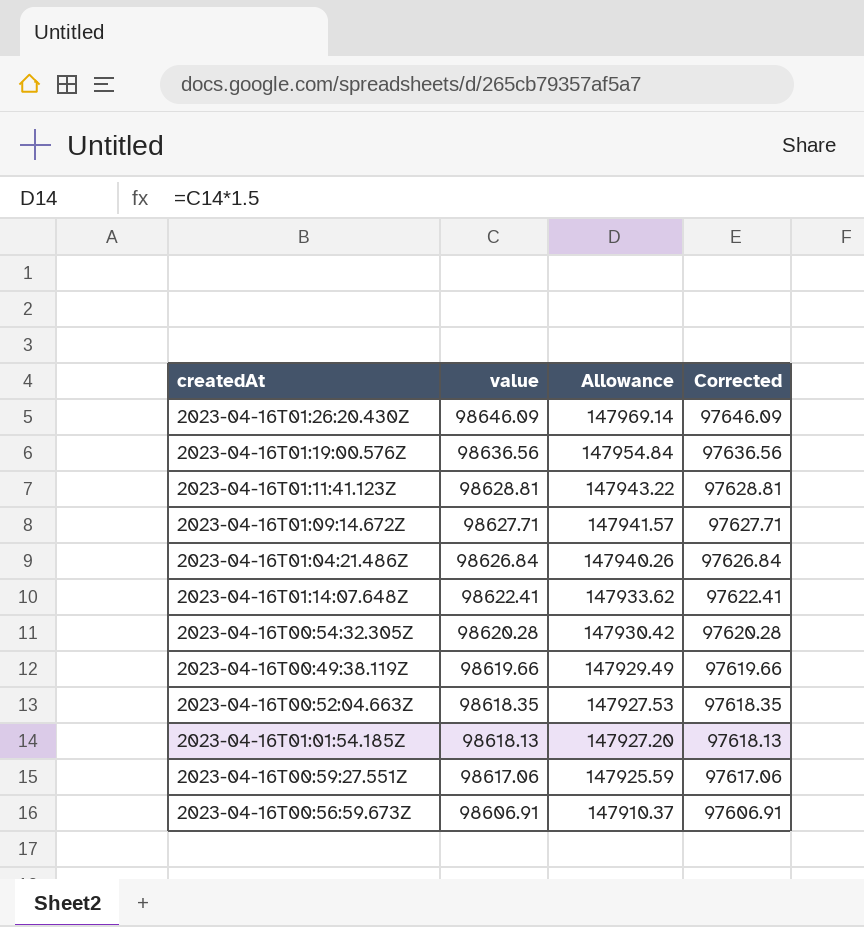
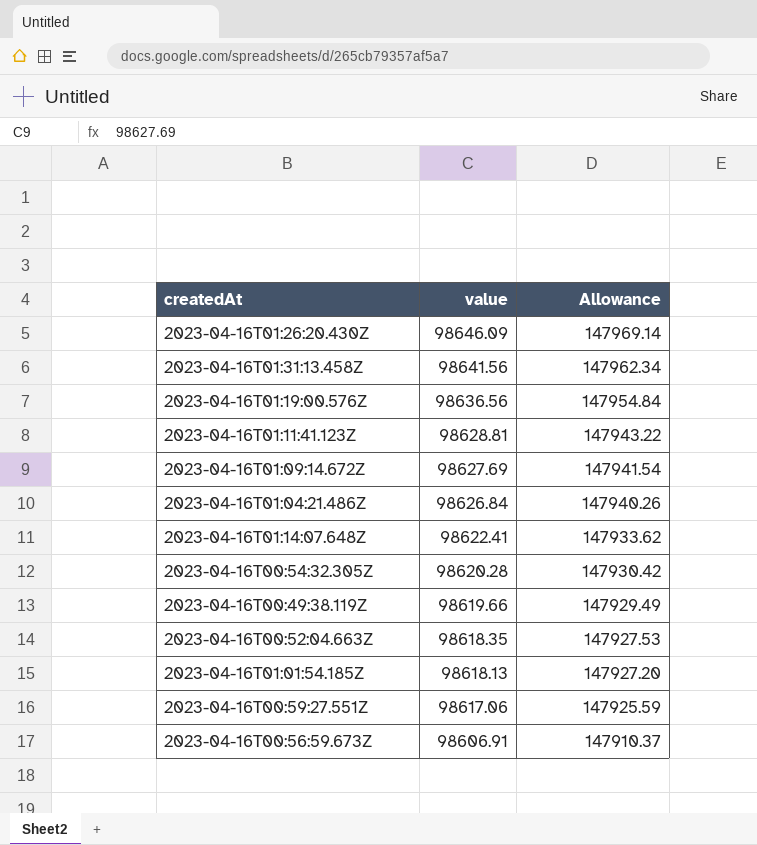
column Corrected | formula: [value] - 1000 -> none
row 2023-04-16T01:31:13.458Z: none -> 98641.56 | 147962.34
2023-04-16T01:09:14.672Z | value: 98627.71 -> 98627.69
2023-04-16T01:09:14.672Z | Allowance: 147941.57 -> 147941.54

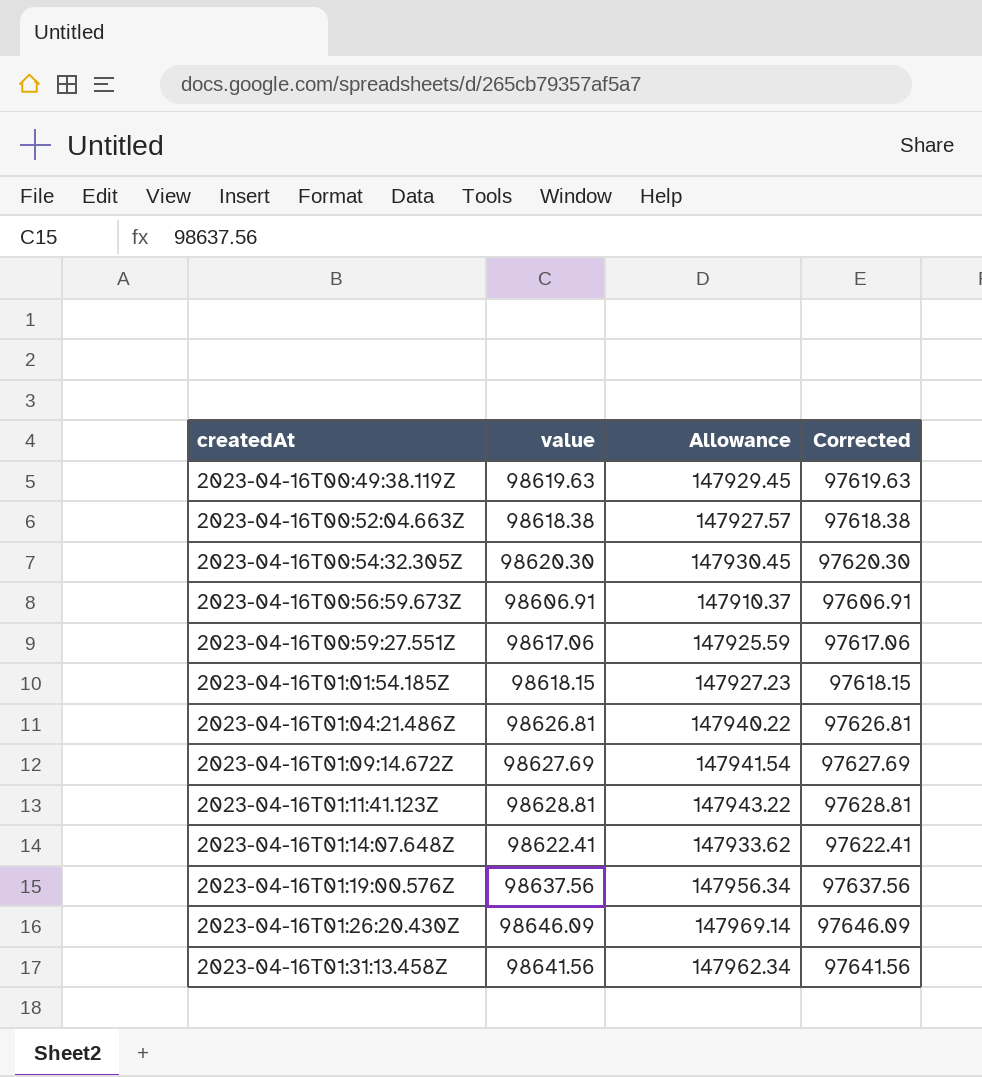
row order: value descending -> createdAt ascending
column Corrected | formula: none -> [value] - 1000
2023-04-16T00:49:38.119Z | value: 98619.66 -> 98619.63
2023-04-16T00:49:38.119Z | Allowance: 147929.49 -> 147929.45
2023-04-16T00:52:04.663Z | value: 98618.35 -> 98618.38
2023-04-16T00:52:04.663Z | Allowance: 147927.53 -> 147927.57
2023-04-16T00:54:32.305Z | value: 98620.28 -> 98620.30
2023-04-16T00:54:32.305Z | Allowance: 147930.42 -> 147930.45
2023-04-16T01:01:54.185Z | value: 98618.13 -> 98618.15
2023-04-16T01:01:54.185Z | Allowance: 147927.20 -> 147927.23
2023-04-16T01:04:21.486Z | value: 98626.84 -> 98626.81
2023-04-16T01:04:21.486Z | Allowance: 147940.26 -> 147940.22
2023-04-16T01:19:00.576Z | value: 98636.56 -> 98637.56
2023-04-16T01:19:00.576Z | Allowance: 147954.84 -> 147956.34

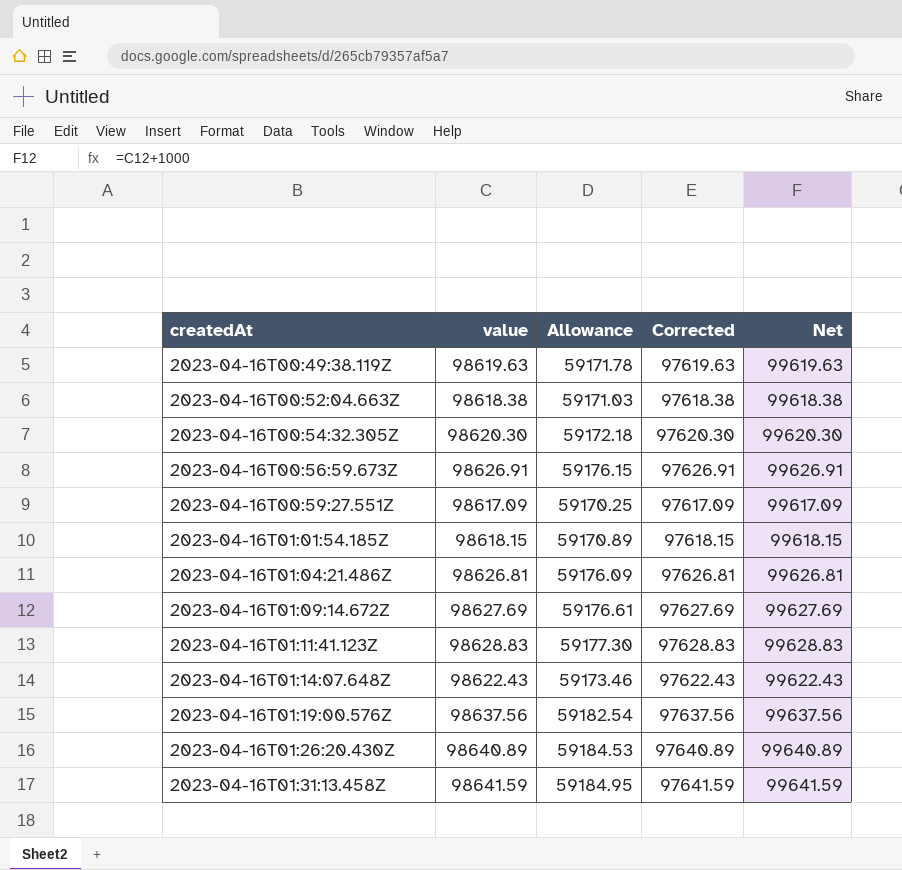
column Allowance | formula: [value] * 1.5 -> [value] * 0.6
column Net | formula: none -> [value] + 1000
2023-04-16T00:56:59.673Z | value: 98606.91 -> 98626.91
2023-04-16T00:56:59.673Z | Corrected: 97606.91 -> 97626.91
2023-04-16T00:59:27.551Z | value: 98617.06 -> 98617.09
2023-04-16T00:59:27.551Z | Corrected: 97617.06 -> 97617.09
2023-04-16T01:11:41.123Z | value: 98628.81 -> 98628.83
2023-04-16T01:11:41.123Z | Corrected: 97628.81 -> 97628.83
2023-04-16T01:14:07.648Z | value: 98622.41 -> 98622.43
2023-04-16T01:14:07.648Z | Corrected: 97622.41 -> 97622.43
2023-04-16T01:26:20.430Z | value: 98646.09 -> 98640.89
2023-04-16T01:26:20.430Z | Corrected: 97646.09 -> 97640.89
2023-04-16T01:31:13.458Z | value: 98641.56 -> 98641.59
2023-04-16T01:31:13.458Z | Corrected: 97641.56 -> 97641.59

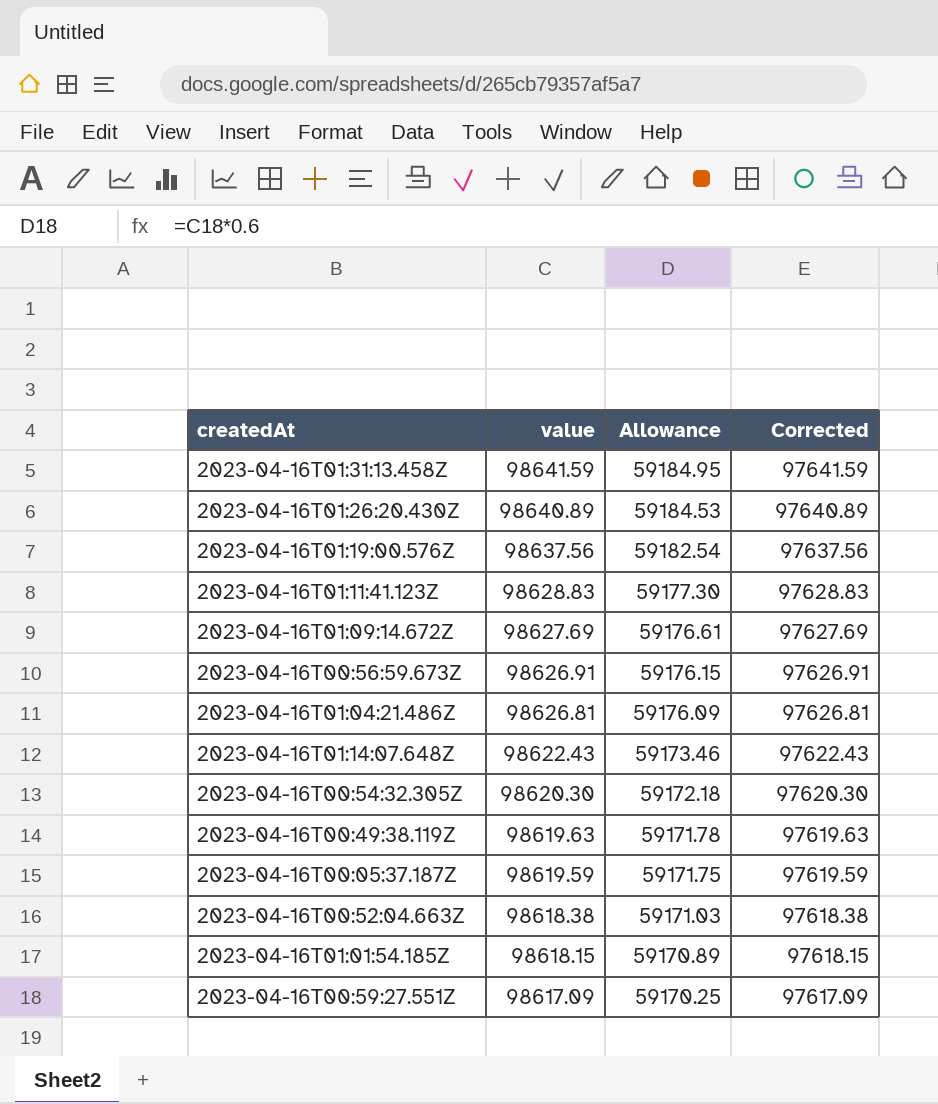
row order: createdAt ascending -> value descending
column Net | formula: [value] + 1000 -> none
row 2023-04-16T00:05:37.187Z: none -> 98619.59 | 59171.75 | 97619.59

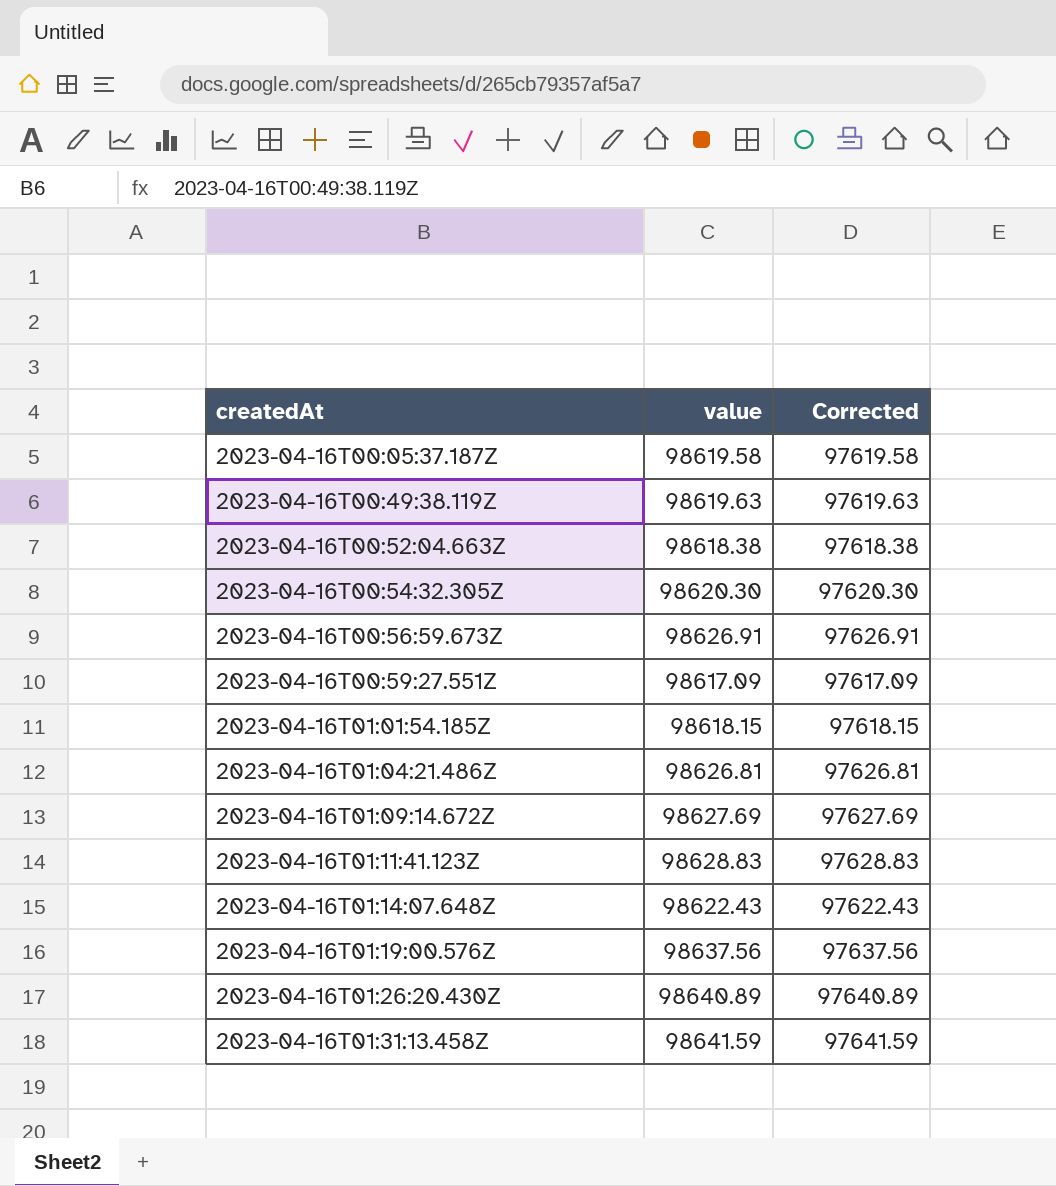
row order: value descending -> createdAt ascending
column Allowance | formula: [value] * 0.6 -> none
2023-04-16T00:05:37.187Z | value: 98619.59 -> 98619.58
2023-04-16T00:05:37.187Z | Corrected: 97619.59 -> 97619.58

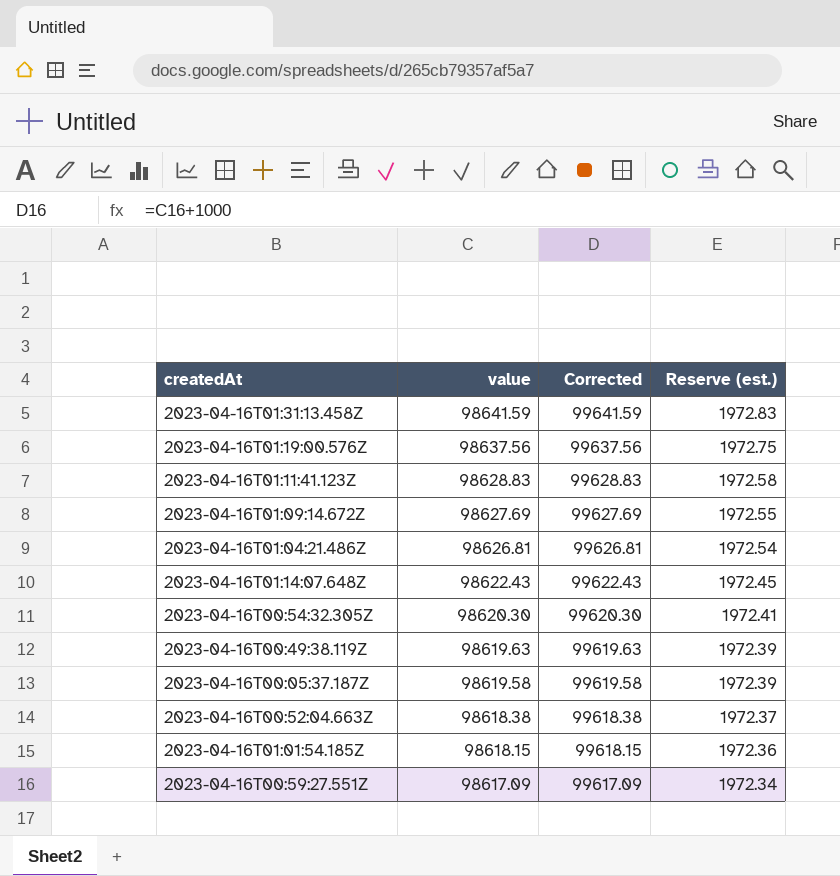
row order: createdAt ascending -> value descending
column Corrected | formula: [value] - 1000 -> [value] + 1000
column Reserve (est.) | formula: none -> [value] * 0.02
row 2023-04-16T00:56:59.673Z: 98626.91 | 97626.91 -> none
row 2023-04-16T01:26:20.430Z: 98640.89 | 97640.89 -> none

